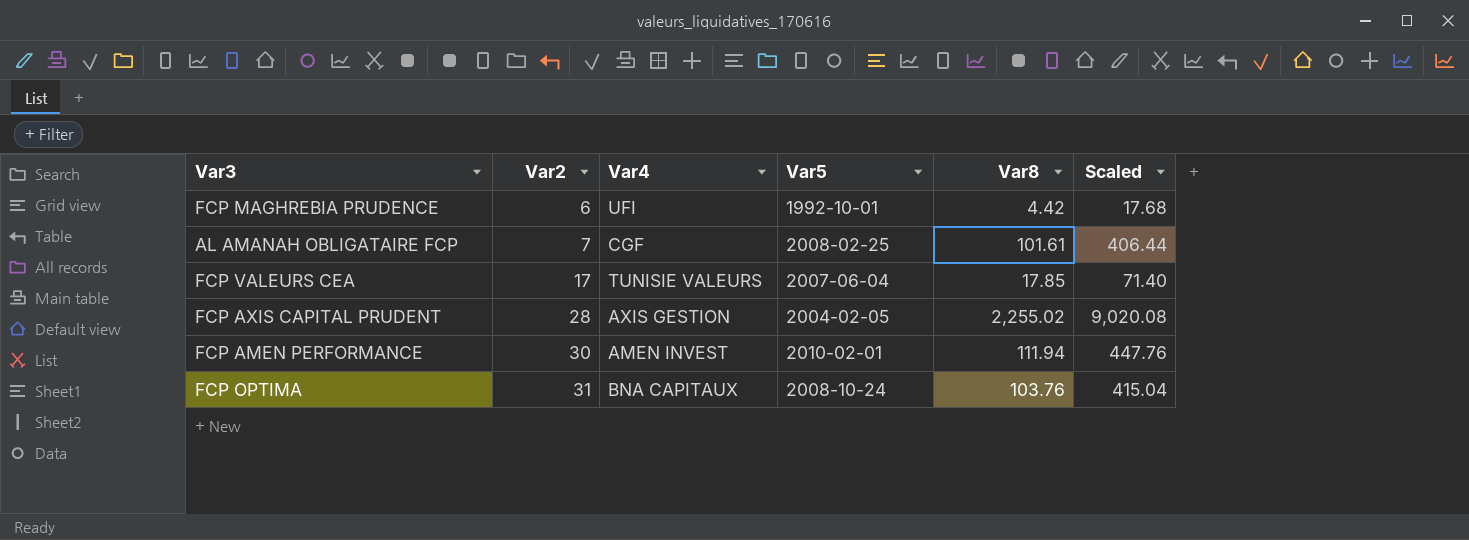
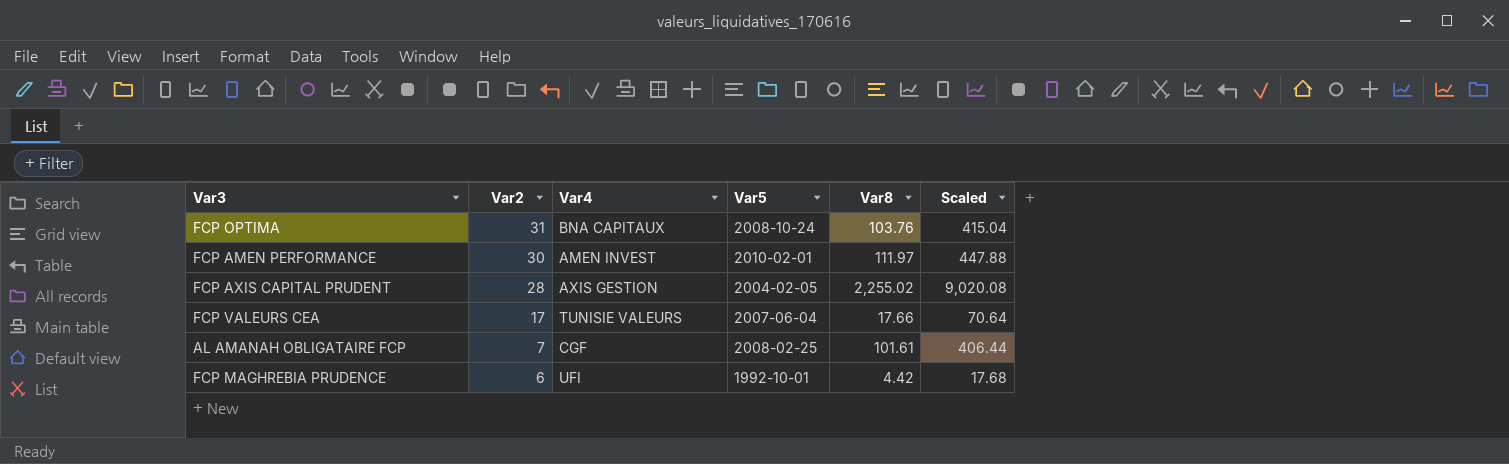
row order: Var2 ascending -> Var2 descending
FCP AMEN PERFORMANCE | Var8: 111.94 -> 111.97
FCP AMEN PERFORMANCE | Scaled: 447.76 -> 447.88
FCP VALEURS CEA | Var8: 17.85 -> 17.66
FCP VALEURS CEA | Scaled: 71.40 -> 70.64

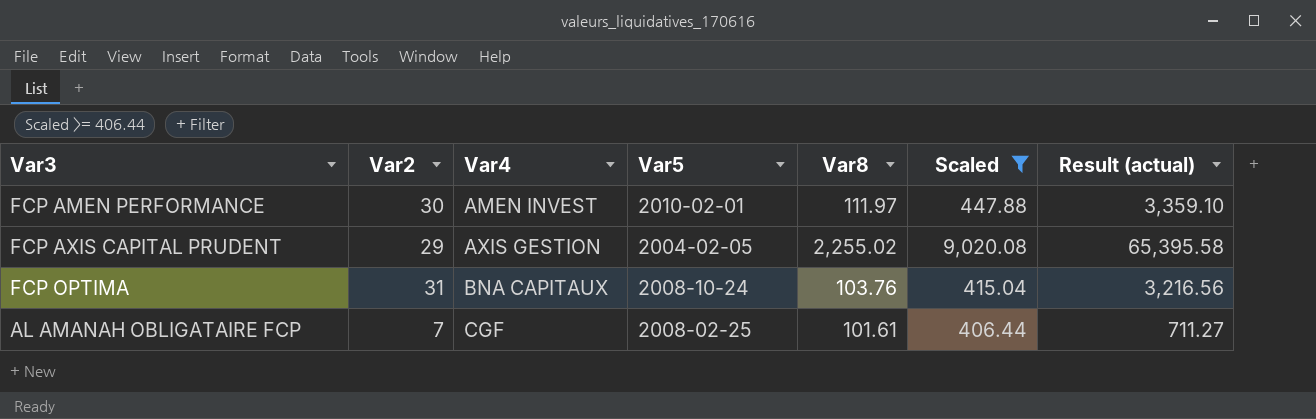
filter: none -> Scaled >= 406.44
row order: Var2 descending -> Var4 ascending
column Result (actual) | formula: none -> [Var2] * [Var8]
FCP AXIS CAPITAL PRUDENT | Var2: 28 -> 29

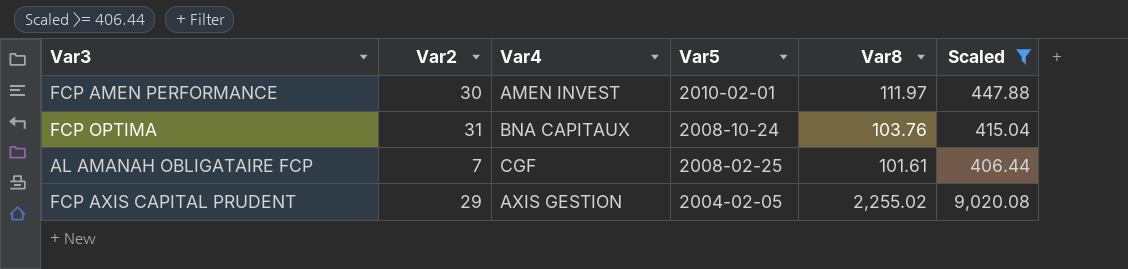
row order: Var4 ascending -> Var5 descending
column Result (actual) | formula: [Var2] * [Var8] -> none

